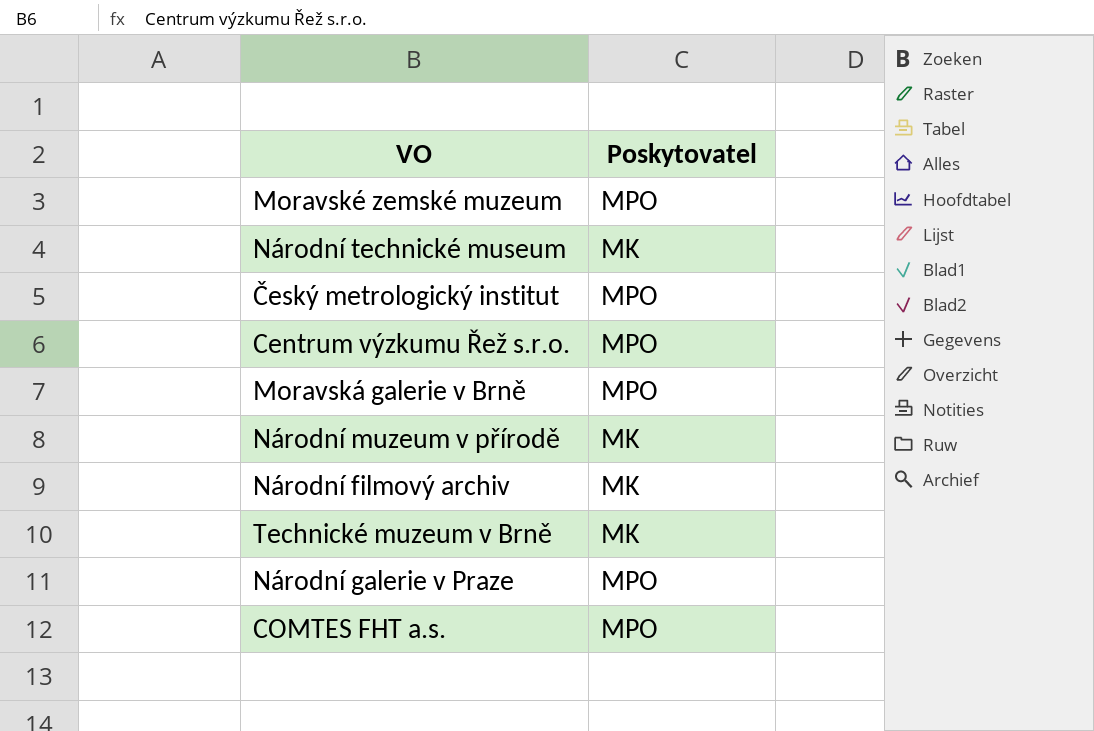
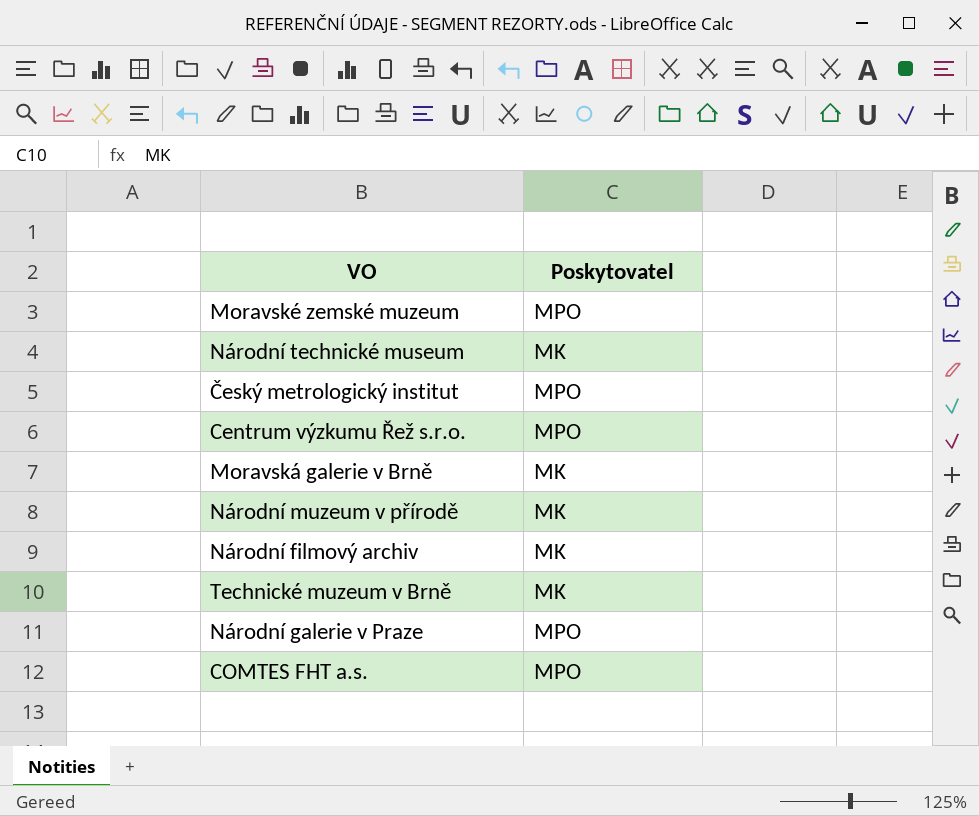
Moravská galerie v Brně | Poskytovatel: MPO -> MK

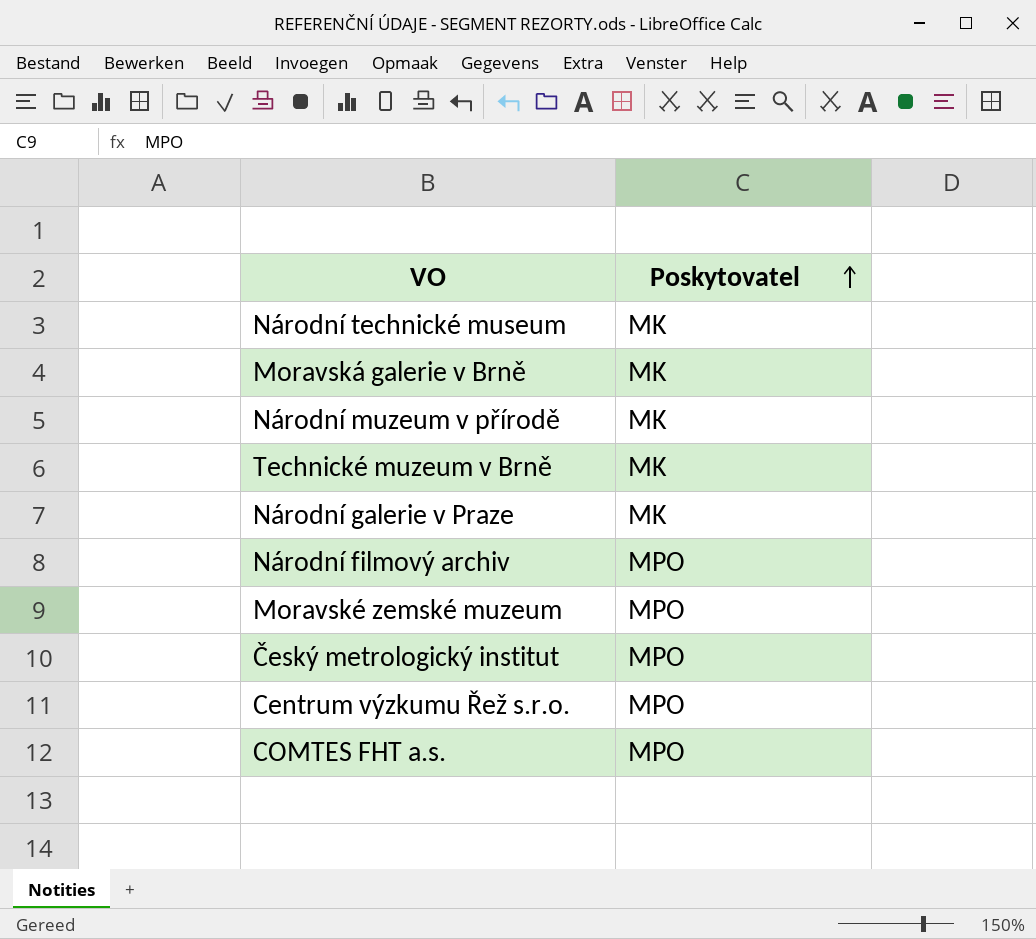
row order: none -> Poskytovatel ascending
Národní galerie v Praze | Poskytovatel: MPO -> MK
Národní filmový archiv | Poskytovatel: MK -> MPO

